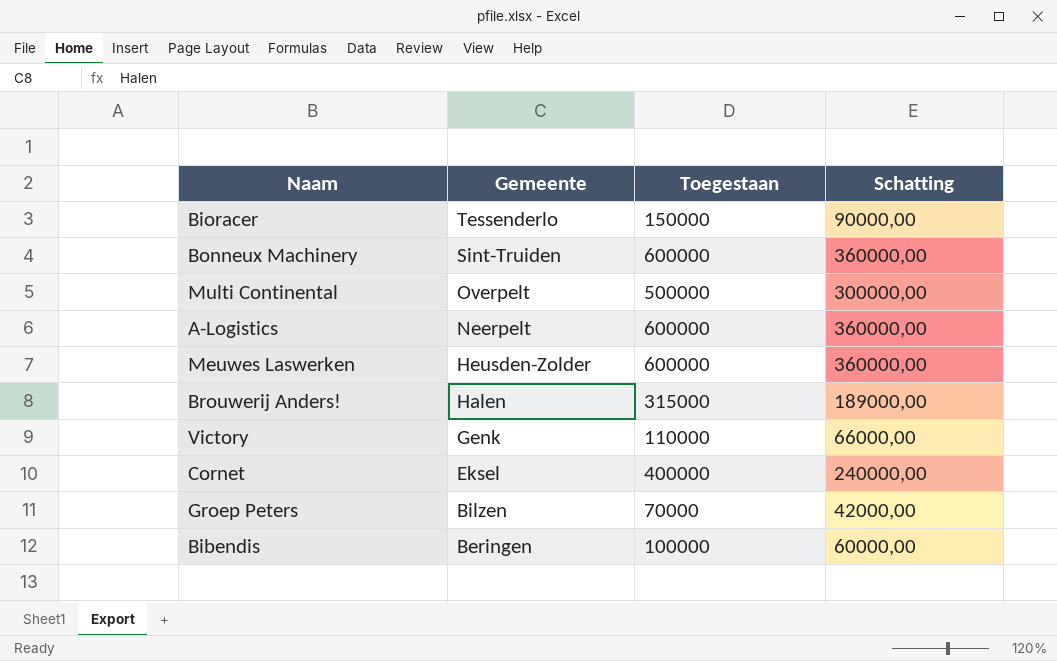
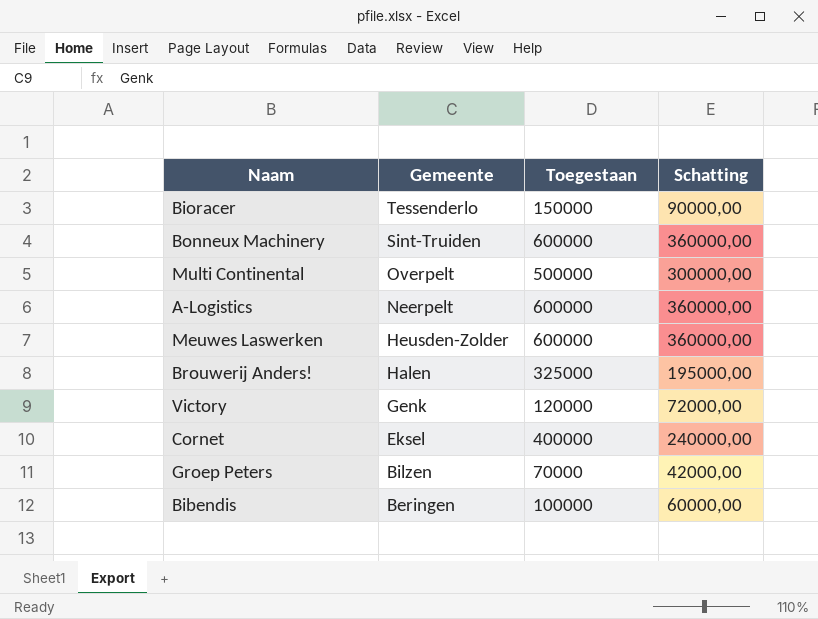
Brouwerij Anders! | Toegestaan: 315000 -> 325000
Brouwerij Anders! | Schatting: 189000,00 -> 195000,00
Victory | Toegestaan: 110000 -> 120000
Victory | Schatting: 66000,00 -> 72000,00

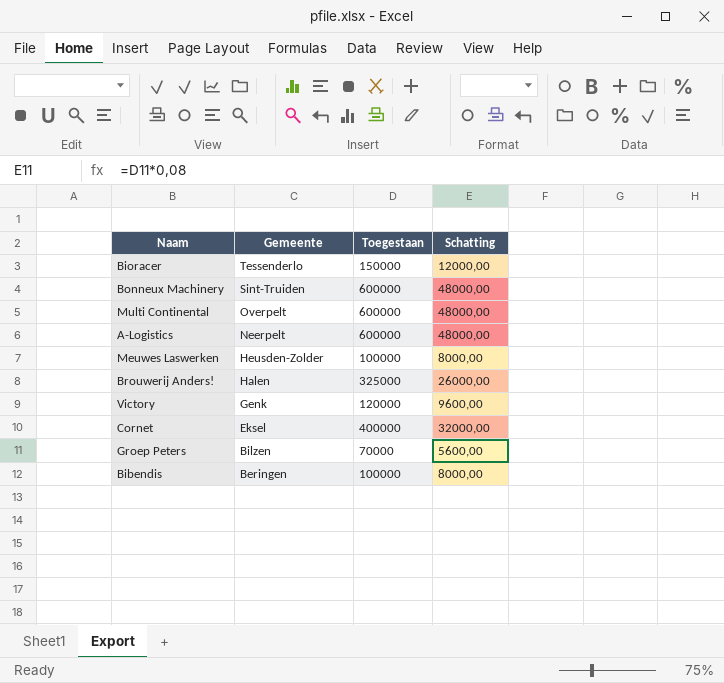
column Schatting | formula: [Toegestaan] * 0,6 -> [Toegestaan] * 0,08
Multi Continental | Toegestaan: 500000 -> 600000
Meuwes Laswerken | Toegestaan: 600000 -> 100000

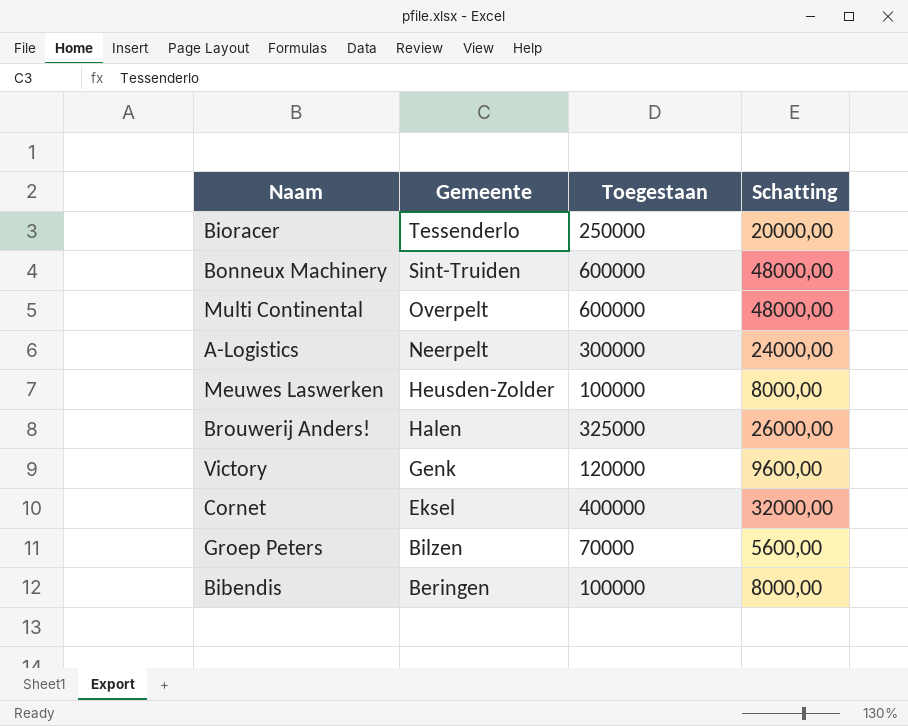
Bioracer | Toegestaan: 150000 -> 250000
Bioracer | Schatting: 12000,00 -> 20000,00
A-Logistics | Toegestaan: 600000 -> 300000
A-Logistics | Schatting: 48000,00 -> 24000,00

